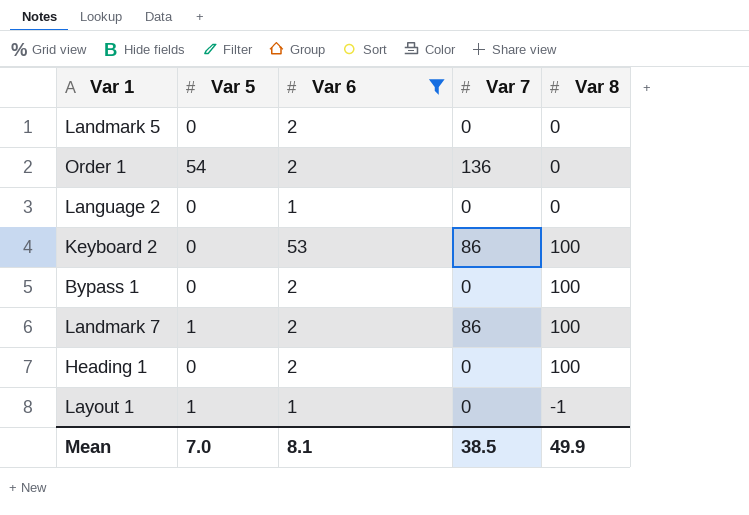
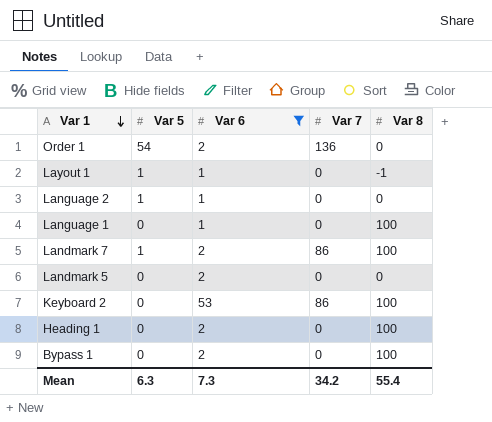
row order: none -> Var 1 descending
Language 2 | Var 5: 0 -> 1
row Language 1: none -> 0 | 1 | 0 | 100
Mean | Var 5: 7.0 -> 6.3
Mean | Var 6: 8.1 -> 7.3
Mean | Var 7: 38.5 -> 34.2
Mean | Var 8: 49.9 -> 55.4

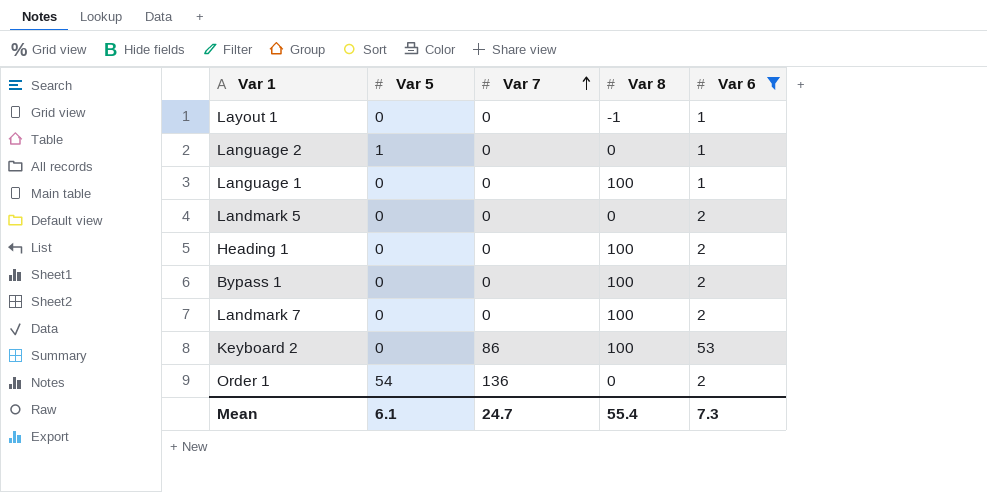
row order: Var 1 descending -> Var 7 ascending
column Var 6 | position: 3 -> 5
Layout 1 | Var 5: 1 -> 0
Landmark 7 | Var 5: 1 -> 0
Landmark 7 | Var 7: 86 -> 0
Mean | Var 5: 6.3 -> 6.1
Mean | Var 7: 34.2 -> 24.7

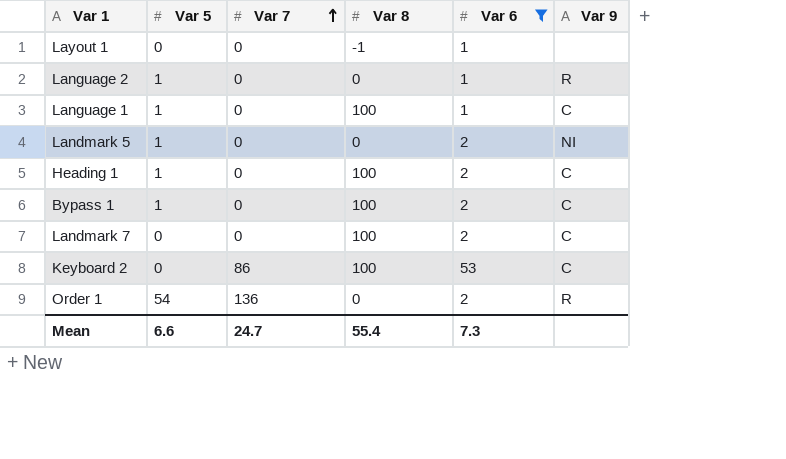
column Var 9 | position: none -> 6
Language 1 | Var 5: 0 -> 1
Landmark 5 | Var 5: 0 -> 1
Heading 1 | Var 5: 0 -> 1
Bypass 1 | Var 5: 0 -> 1
Mean | Var 5: 6.1 -> 6.6

